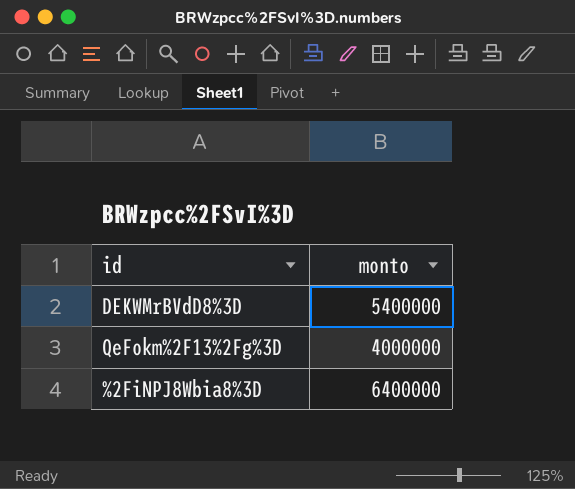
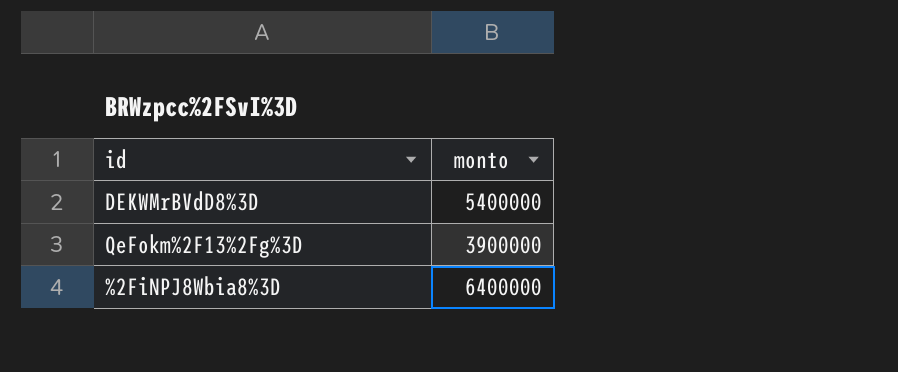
QeFokm%2F13%2Fg%3D | monto: 4000000 -> 3900000

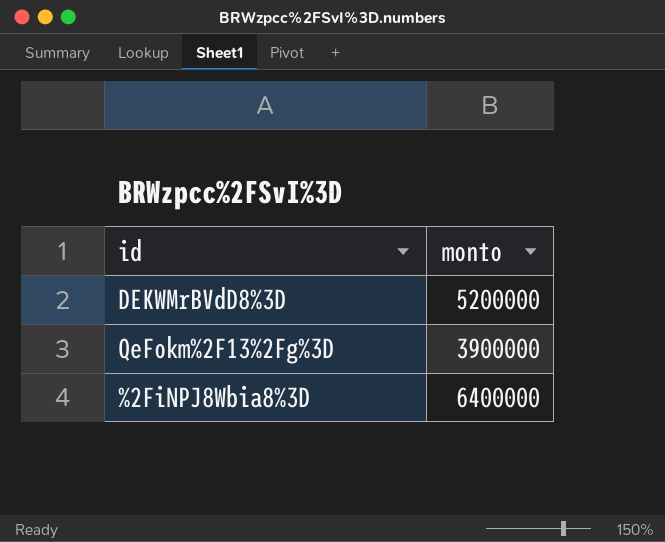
DEKWMrBVdD8%3D | monto: 5400000 -> 5200000

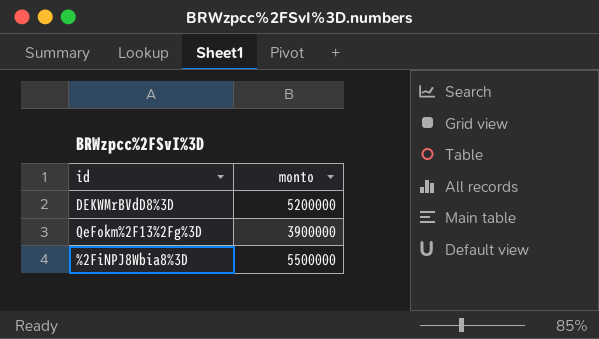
%2FiNPJ8Wbia8%3D | monto: 6400000 -> 5500000

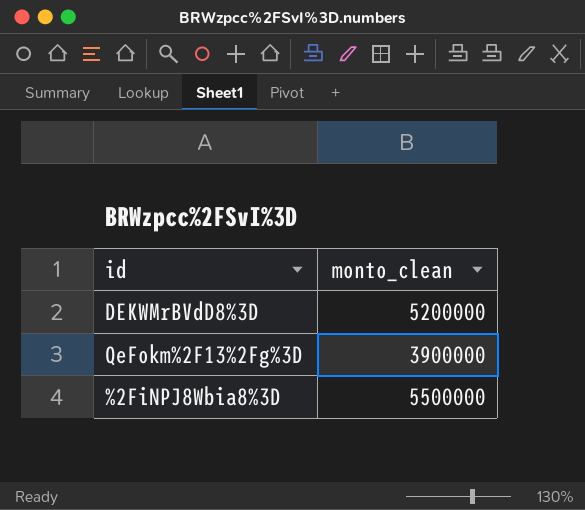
column name: monto -> monto_clean

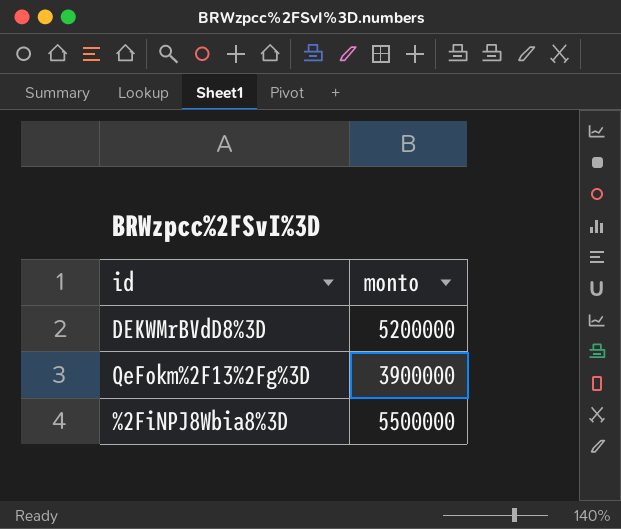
column name: monto_clean -> monto

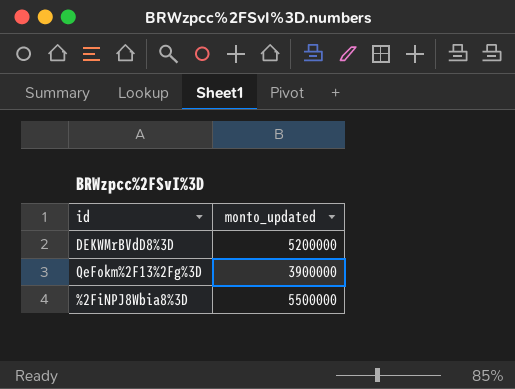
column name: monto -> monto_updated

